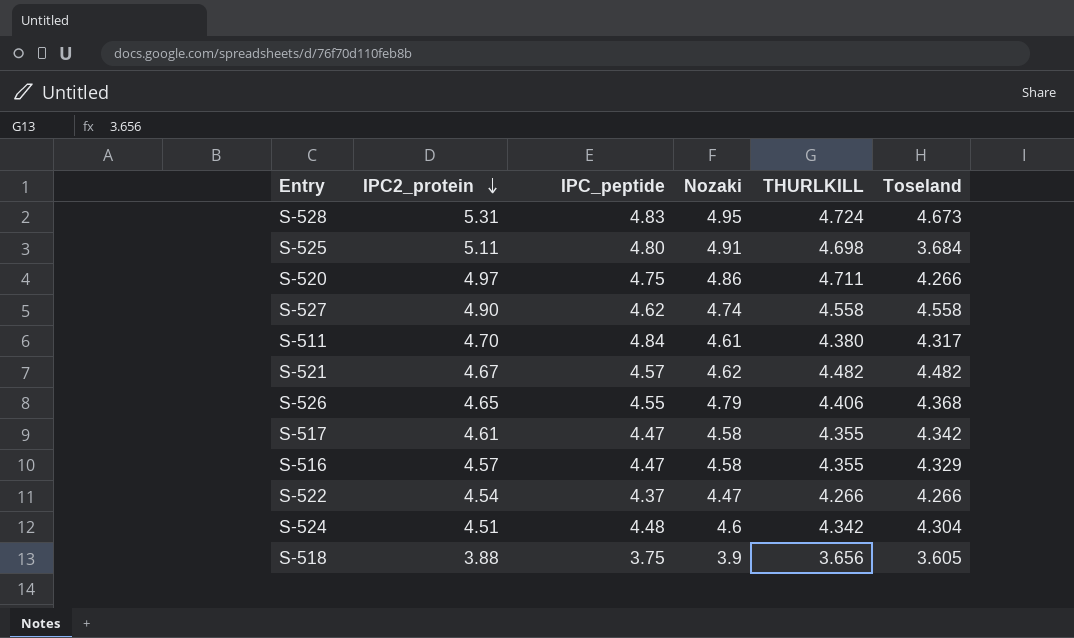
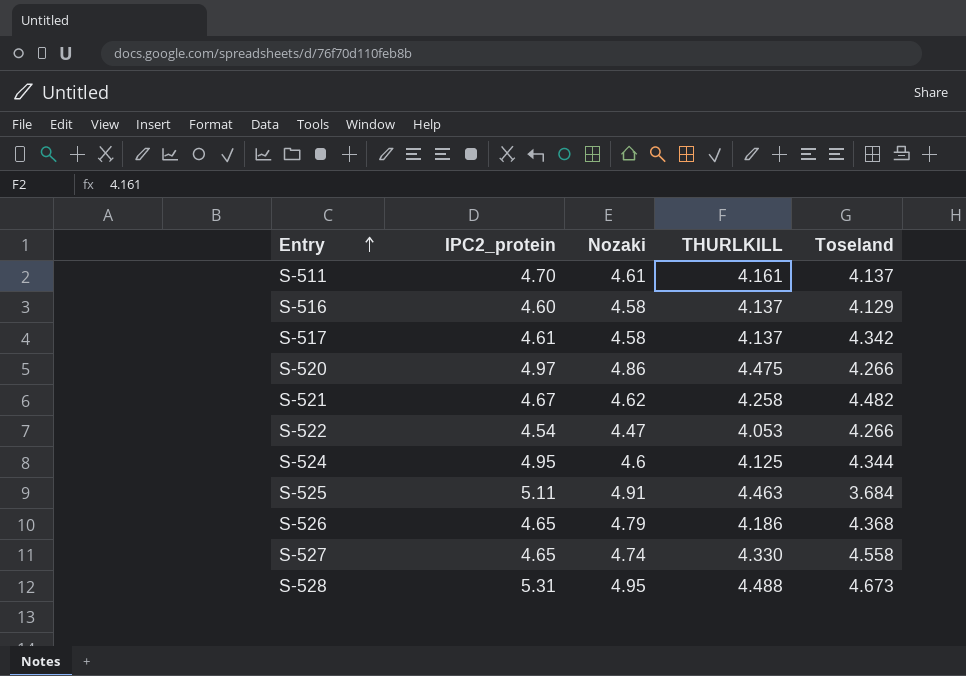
row order: IPC2_protein descending -> Entry ascending
column IPC_peptide | position: 3 -> none
row S-518: 3.88 | 3.75 | 3.9 | 3.656 | 3.605 -> none
S-511 | THURLKILL: 4.380 -> 4.161
S-511 | Toseland: 4.317 -> 4.137
S-516 | IPC2_protein: 4.57 -> 4.60
S-516 | THURLKILL: 4.355 -> 4.137
S-516 | Toseland: 4.329 -> 4.129
S-517 | THURLKILL: 4.355 -> 4.137
S-520 | THURLKILL: 4.711 -> 4.475
S-521 | THURLKILL: 4.482 -> 4.258
S-522 | THURLKILL: 4.266 -> 4.053
S-524 | IPC2_protein: 4.51 -> 4.95
S-524 | THURLKILL: 4.342 -> 4.125
S-524 | Toseland: 4.304 -> 4.344
S-525 | THURLKILL: 4.698 -> 4.463
S-526 | THURLKILL: 4.406 -> 4.186
S-527 | IPC2_protein: 4.90 -> 4.65
S-527 | THURLKILL: 4.558 -> 4.330
S-528 | THURLKILL: 4.724 -> 4.488

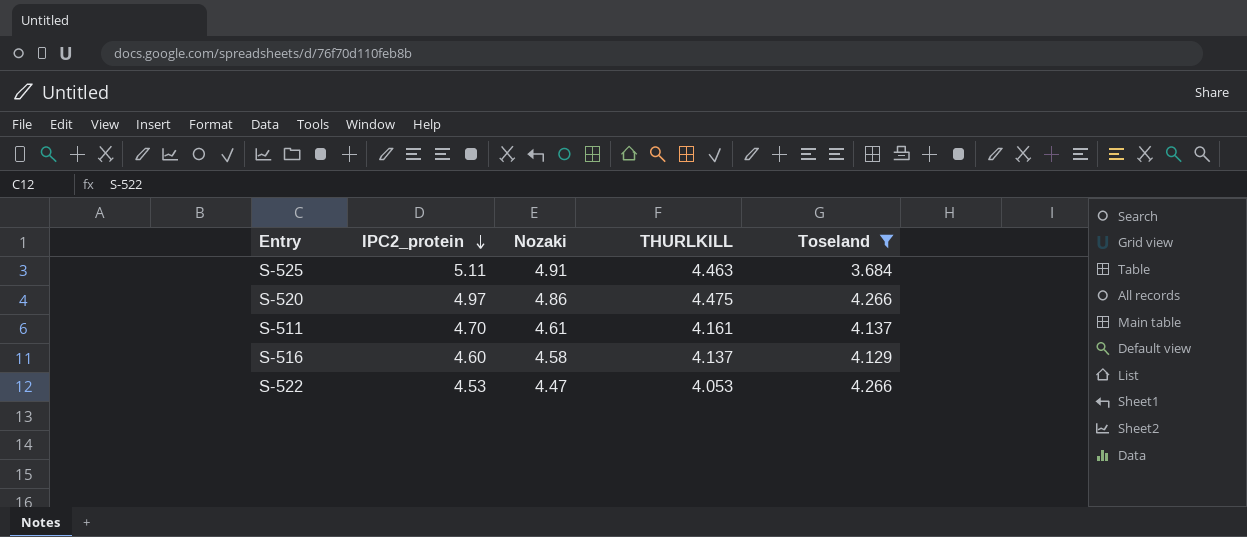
filter: none -> Toseland <= 4.266
row order: Entry ascending -> IPC2_protein descending
S-522 | IPC2_protein: 4.54 -> 4.53

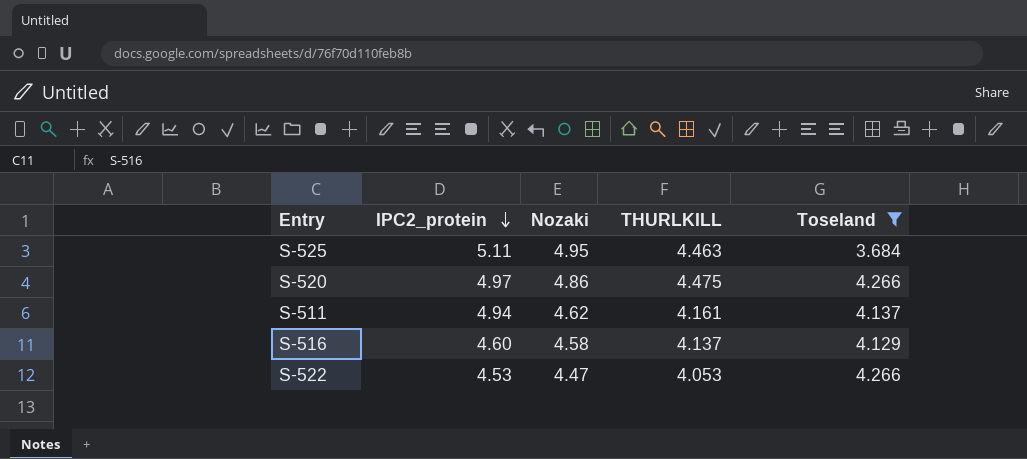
S-525 | Nozaki: 4.91 -> 4.95
S-511 | IPC2_protein: 4.70 -> 4.94
S-511 | Nozaki: 4.61 -> 4.62

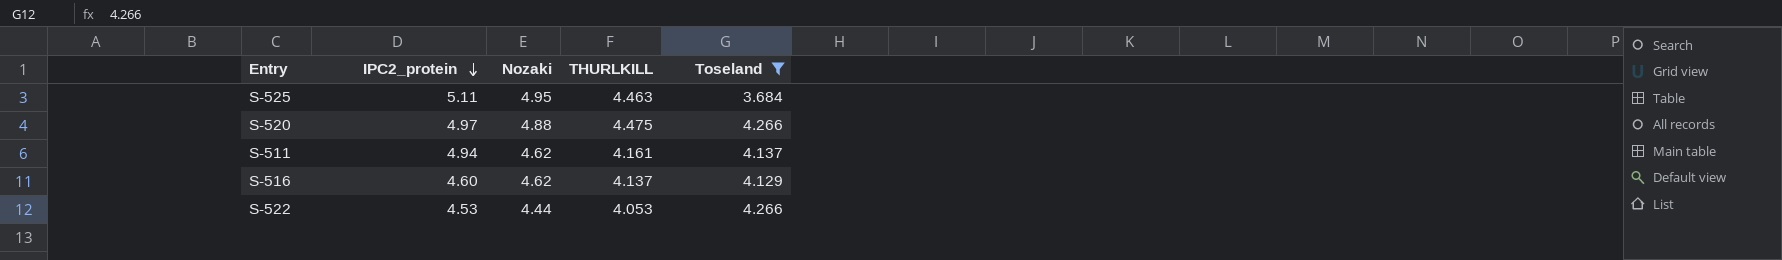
S-520 | Nozaki: 4.86 -> 4.88
S-516 | Nozaki: 4.58 -> 4.62
S-522 | Nozaki: 4.47 -> 4.44

